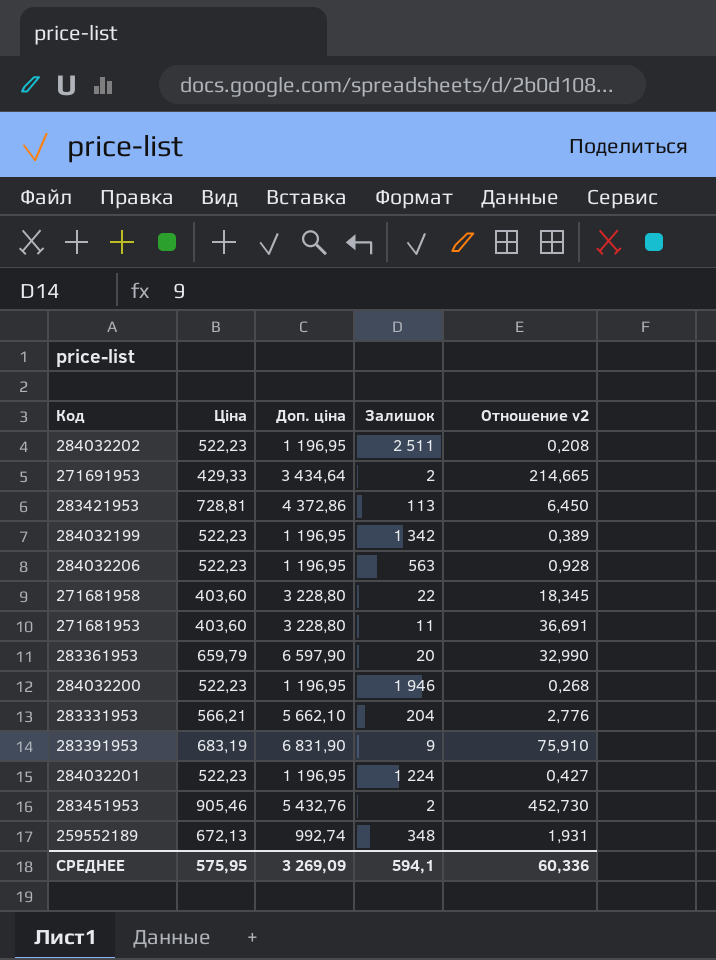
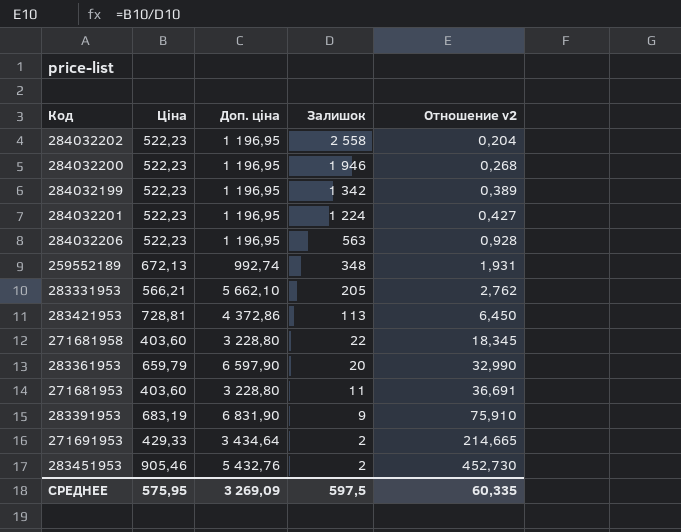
row order: none -> Залишок descending
284032202 | Залишок: 2 511 -> 2 558
284032202 | Отношение v2: 0,208 -> 0,204
283331953 | Залишок: 204 -> 205
283331953 | Отношение v2: 2,776 -> 2,762
СРЕДНЕЕ | Залишок: 594,1 -> 597,5
СРЕДНЕЕ | Отношение v2: 60,336 -> 60,335

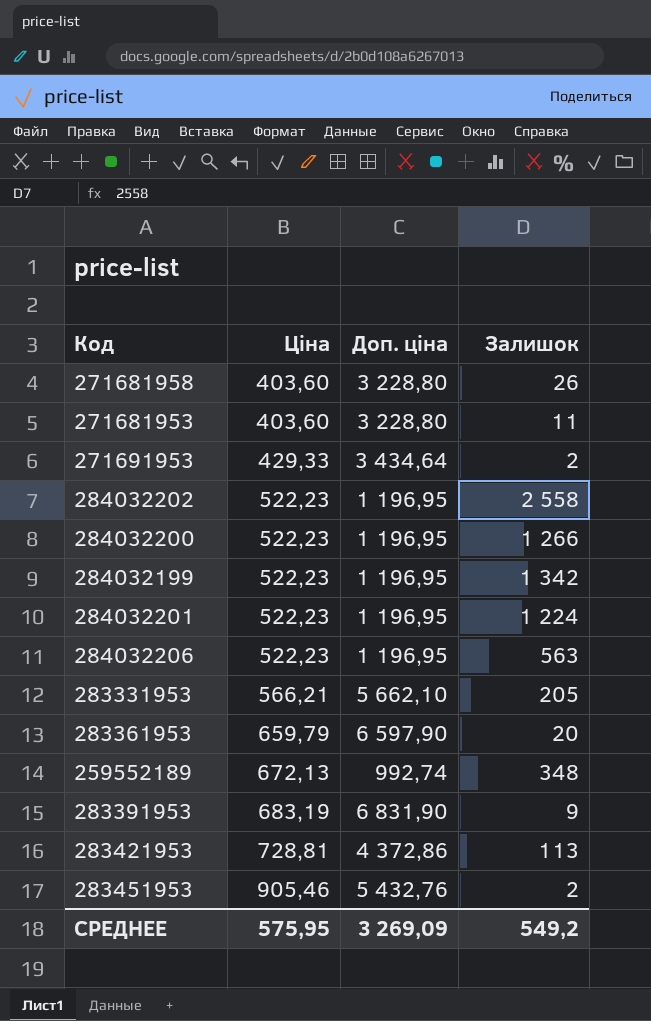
row order: Залишок descending -> Ціна ascending
column Отношение v2 | formula: [Ціна] / [Залишок] -> none
271681958 | Залишок: 22 -> 26
284032200 | Залишок: 1 946 -> 1 266
СРЕДНЕЕ | Залишок: 597,5 -> 549,2

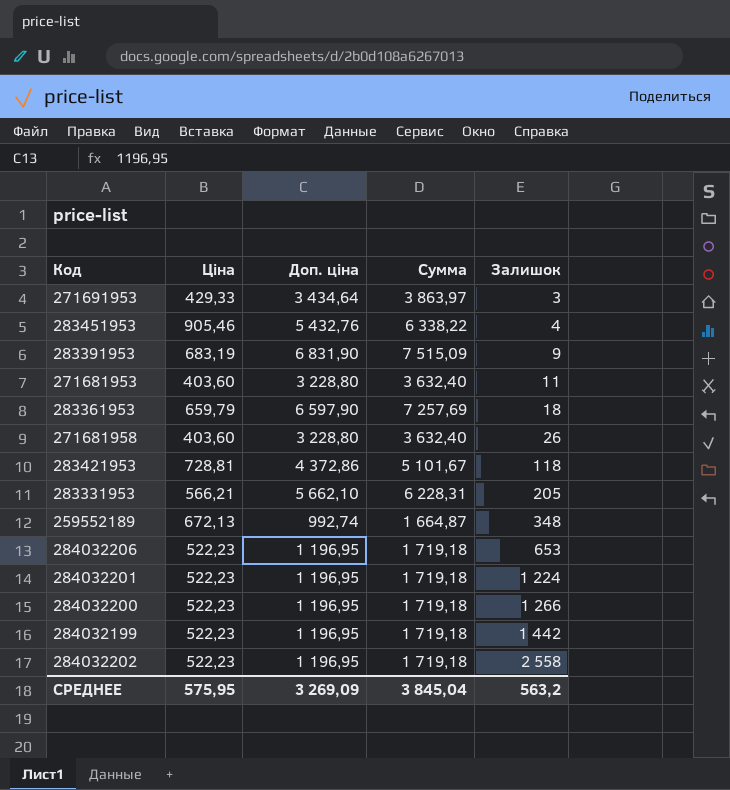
row order: Ціна ascending -> Залишок ascending
column Сумма | formula: none -> [Ціна] + [Доп. ціна]
271691953 | Залишок: 2 -> 3
283451953 | Залишок: 2 -> 4
283361953 | Залишок: 20 -> 18
283421953 | Залишок: 113 -> 118
284032206 | Залишок: 563 -> 653
284032199 | Залишок: 1 342 -> 1 442
СРЕДНЕЕ | Залишок: 549,2 -> 563,2

